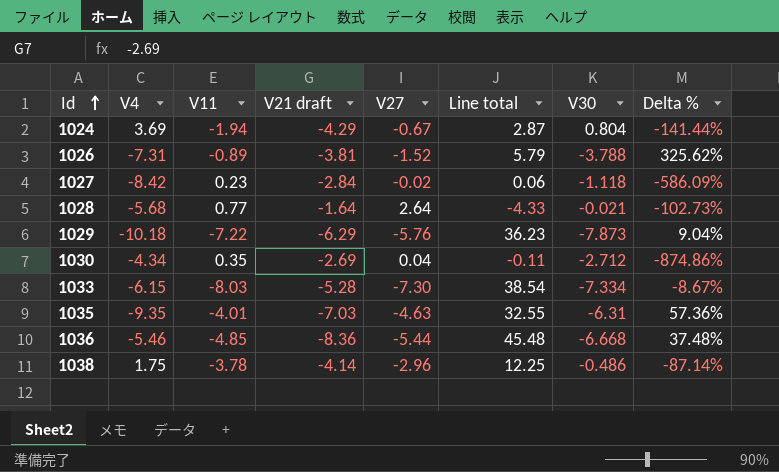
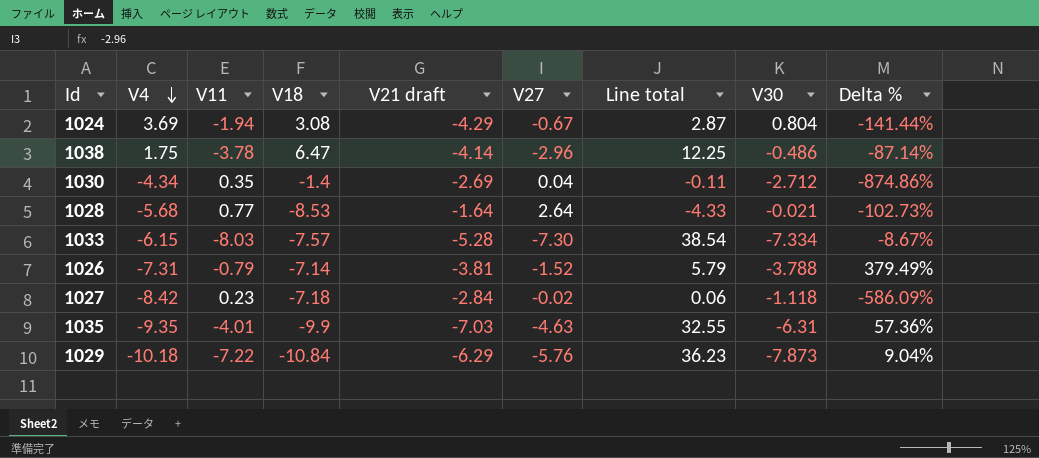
row order: Id ascending -> V4 descending
column V18 | position: none -> 4
row 1036: -5.46 | -4.85 | -8.36 | -5.44 | 45.48 | -6.668 | 37.48% -> none
1026 | V11: -0.89 -> -0.79
1026 | Delta %: 325.62% -> 379.49%

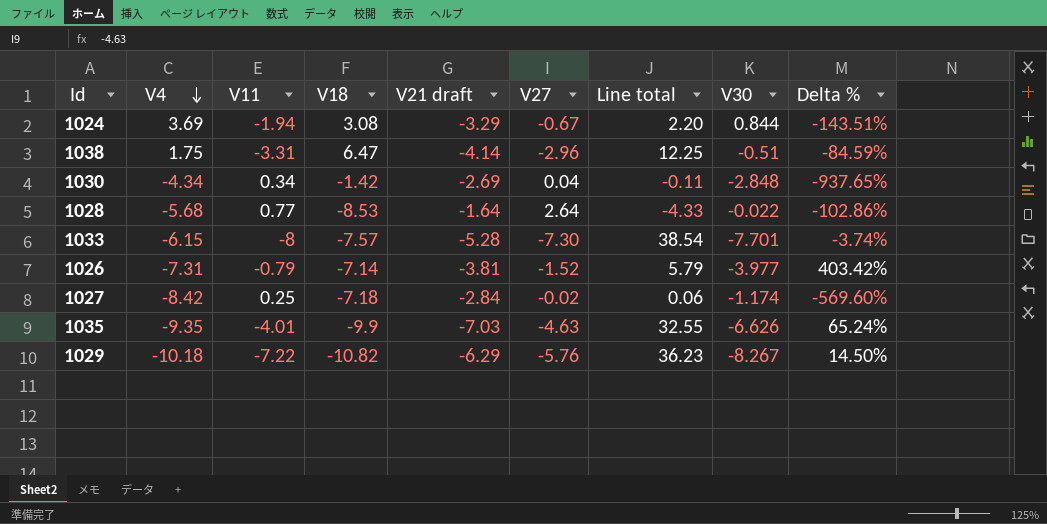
1024 | V21 draft: -4.29 -> -3.29
1024 | Line total: 2.87 -> 2.20
1024 | V30: 0.804 -> 0.844
1024 | Delta %: -141.44% -> -143.51%
1038 | V11: -3.78 -> -3.31
1038 | V30: -0.486 -> -0.51
1038 | Delta %: -87.14% -> -84.59%
1030 | V11: 0.35 -> 0.34
1030 | V18: -1.4 -> -1.42
1030 | V30: -2.712 -> -2.848
1030 | Delta %: -874.86% -> -937.65%
1028 | V30: -0.021 -> -0.022
1028 | Delta %: -102.73% -> -102.86%
1033 | V11: -8.03 -> -8
1033 | V30: -7.334 -> -7.701
1033 | Delta %: -8.67% -> -3.74%
1026 | V30: -3.788 -> -3.977
1026 | Delta %: 379.49% -> 403.42%
1027 | V11: 0.23 -> 0.25
1027 | V30: -1.118 -> -1.174
1027 | Delta %: -586.09% -> -569.60%
1035 | V30: -6.31 -> -6.626
1035 | Delta %: 57.36% -> 65.24%
1029 | V18: -10.84 -> -10.82
1029 | V30: -7.873 -> -8.267
1029 | Delta %: 9.04% -> 14.50%

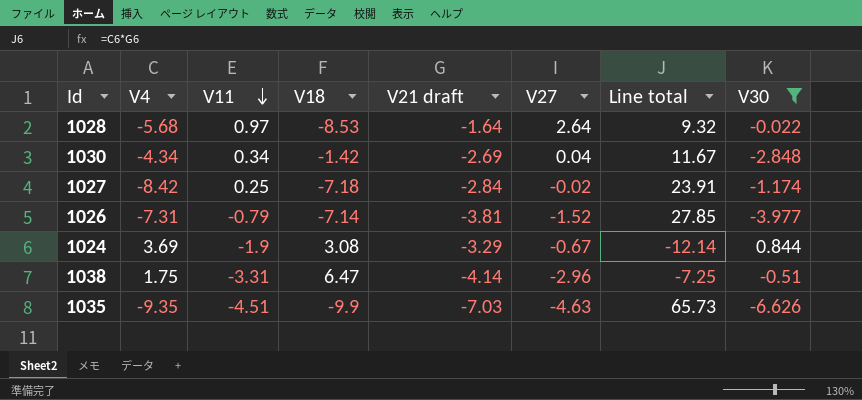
filter: none -> V30 >= -6.626
row order: V4 descending -> V11 descending
column Delta % | formula: ([V30] - [V11]) / [V11] -> none
column Line total | formula: [V21 draft] * [V27] -> [V4] * [V21 draft]
1028 | V11: 0.77 -> 0.97
1024 | V11: -1.94 -> -1.9
1035 | V11: -4.01 -> -4.51

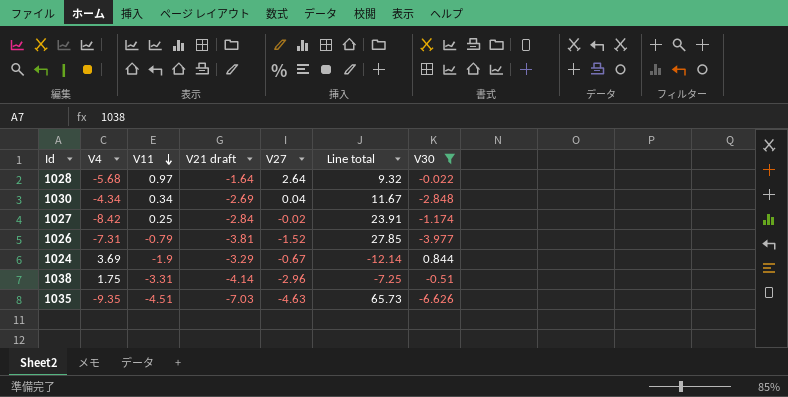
column V18 | position: 4 -> none

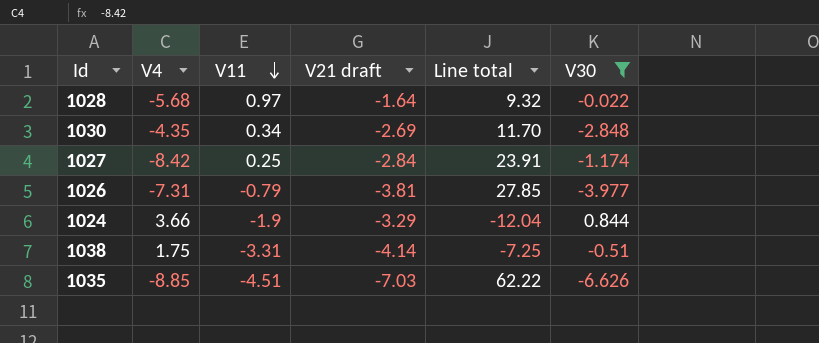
column V27 | position: 5 -> none
1030 | V4: -4.34 -> -4.35
1030 | Line total: 11.67 -> 11.70
1024 | V4: 3.69 -> 3.66
1024 | Line total: -12.14 -> -12.04
1035 | V4: -9.35 -> -8.85
1035 | Line total: 65.73 -> 62.22

